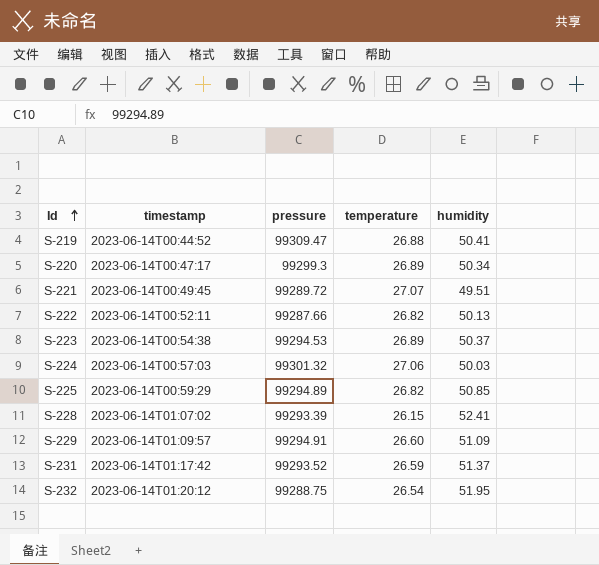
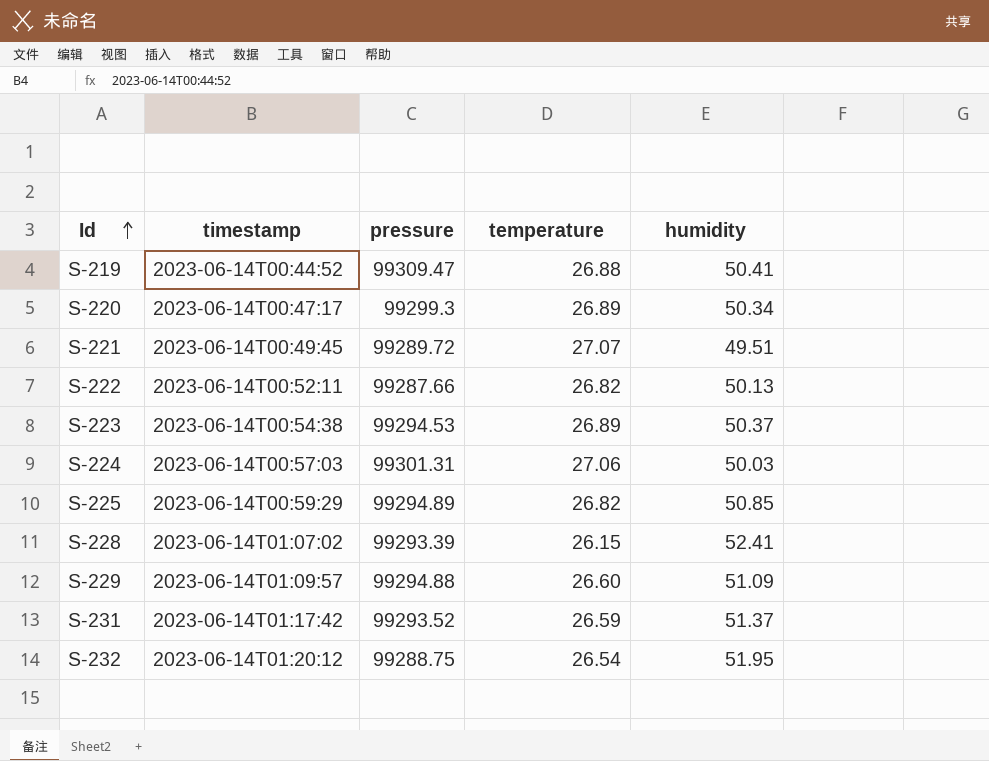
S-224 | pressure: 99301.32 -> 99301.31
S-229 | pressure: 99294.91 -> 99294.88

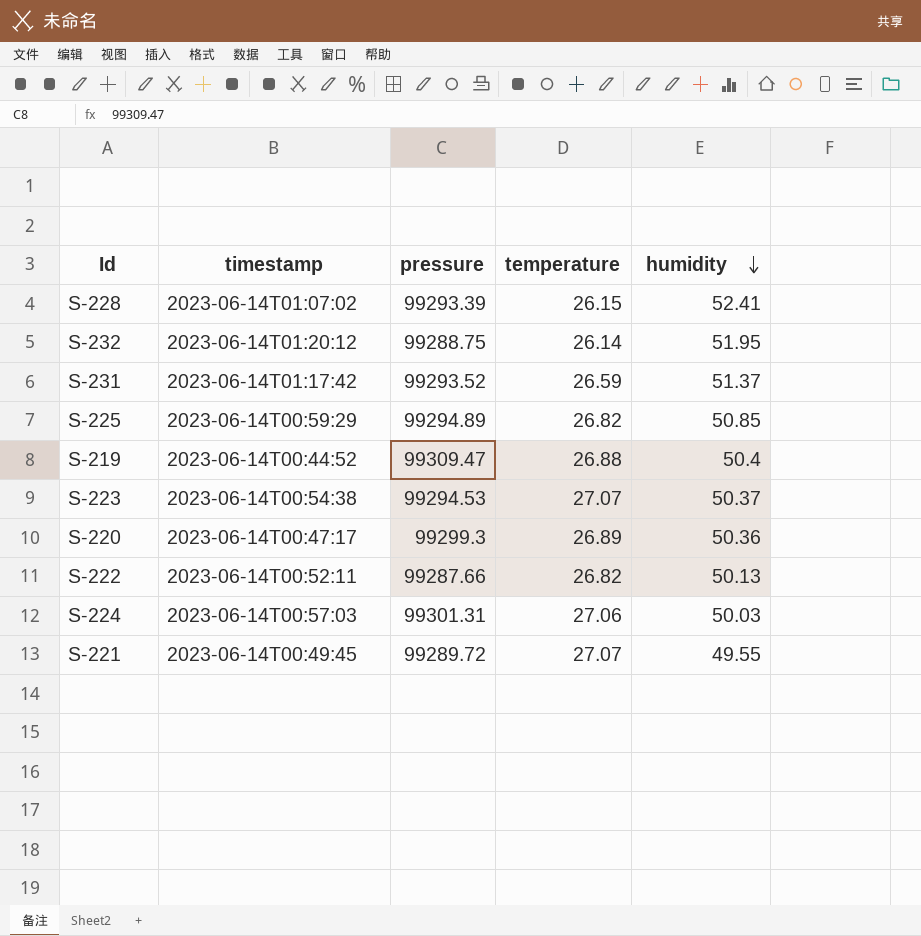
row order: Id ascending -> humidity descending
row S-229: 2023-06-14T01:09:57 | 99294.88 | 26.60 | 51.09 -> none
S-232 | temperature: 26.54 -> 26.14
S-219 | humidity: 50.41 -> 50.4
S-223 | temperature: 26.89 -> 27.07
S-220 | humidity: 50.34 -> 50.36
S-221 | humidity: 49.51 -> 49.55

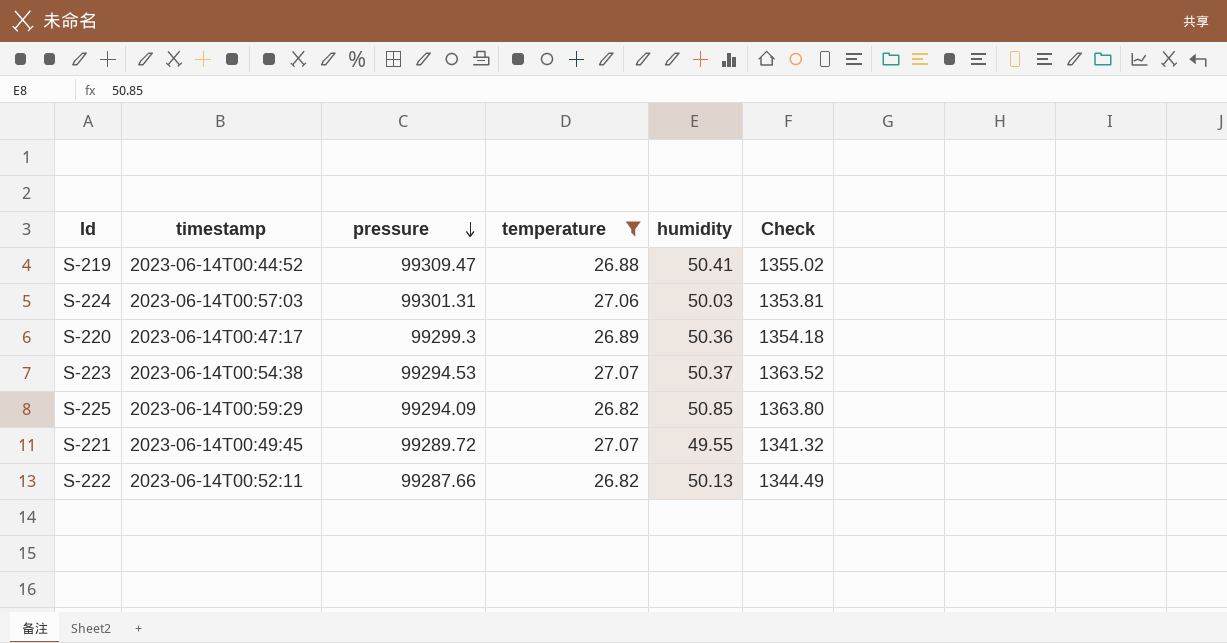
filter: none -> temperature >= 26.82
row order: humidity descending -> pressure descending
column Check | formula: none -> [temperature] * [humidity]
S-219 | humidity: 50.4 -> 50.41
S-225 | pressure: 99294.89 -> 99294.09

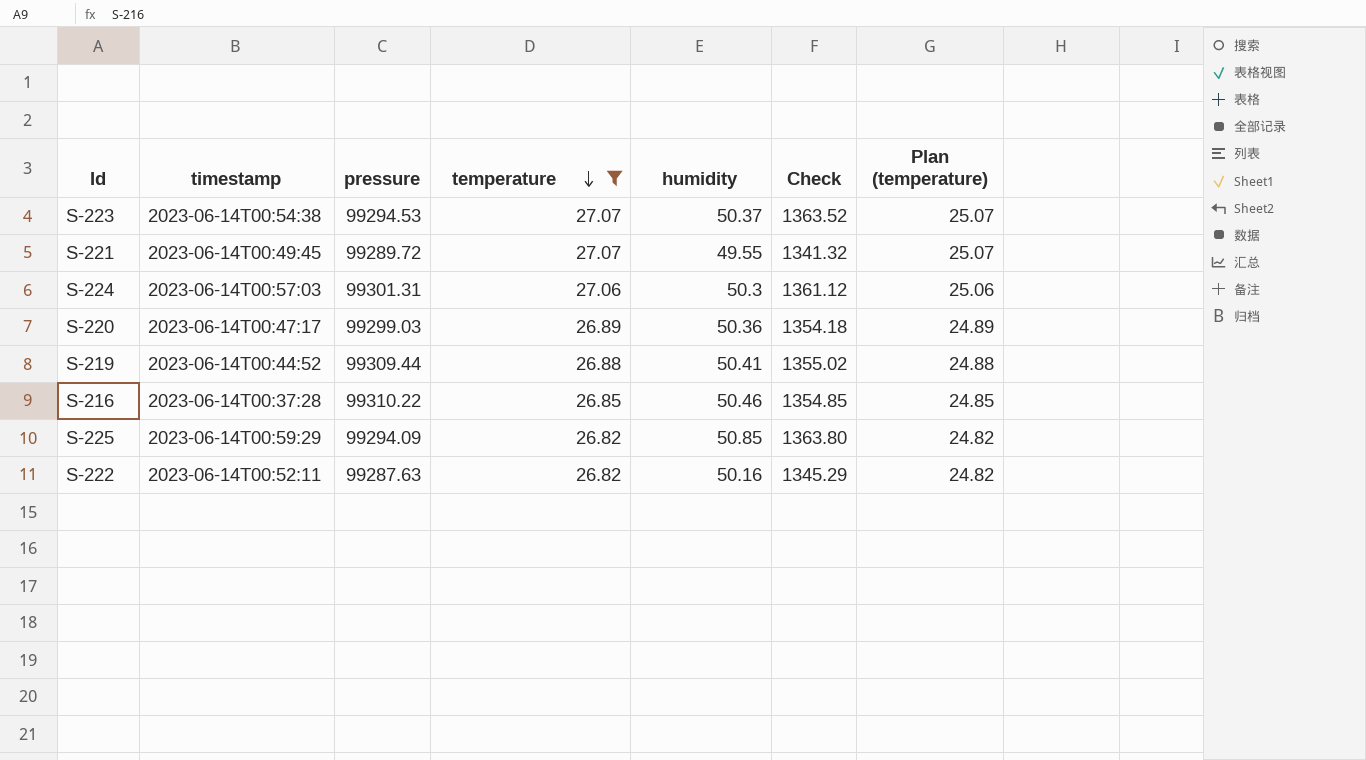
row order: pressure descending -> temperature descending
column Plan (temperature) | formula: none -> [temperature] - 2
S-224 | humidity: 50.03 -> 50.3
S-224 | Check: 1353.81 -> 1361.12
S-220 | pressure: 99299.3 -> 99299.03
S-219 | pressure: 99309.47 -> 99309.44
row S-216: none -> 2023-06-14T00:37:28 | 99310.22 | 26.85 | 50.46 | 1354.85 | 24.85
S-222 | pressure: 99287.66 -> 99287.63
S-222 | humidity: 50.13 -> 50.16
S-222 | Check: 1344.49 -> 1345.29

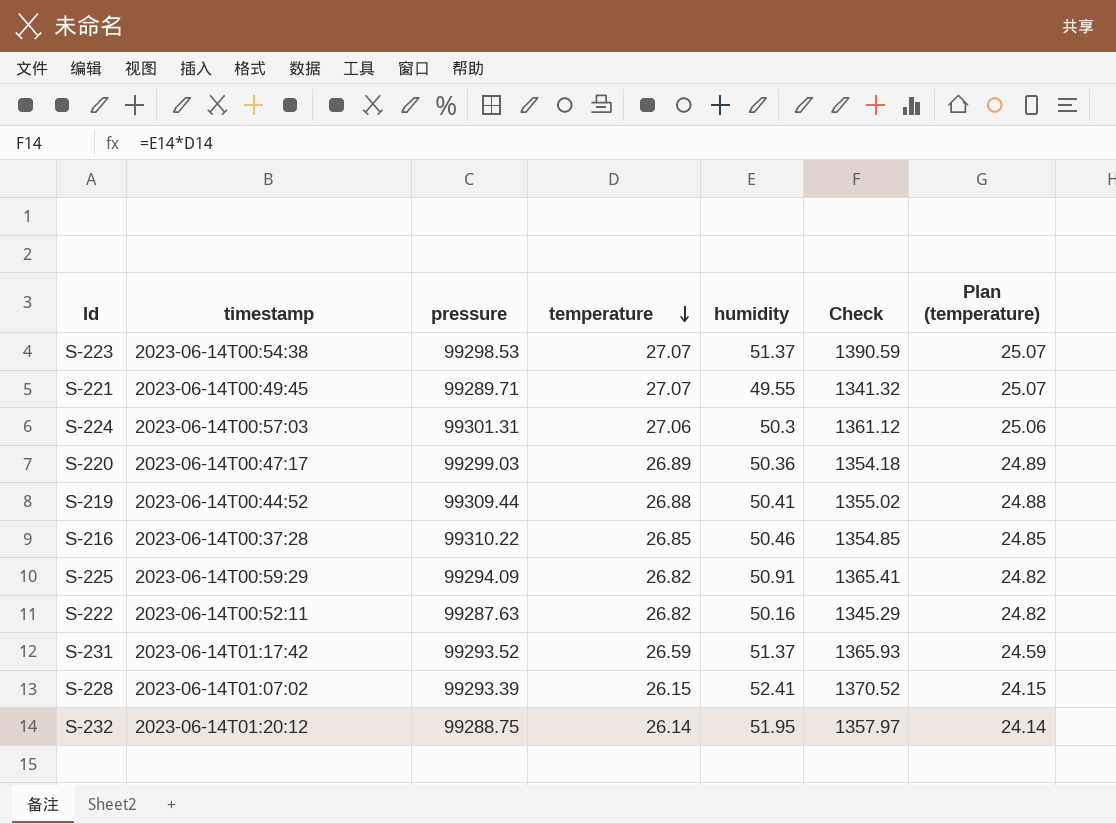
filter: temperature >= 26.82 -> none
S-223 | pressure: 99294.53 -> 99298.53
S-223 | humidity: 50.37 -> 51.37
S-223 | Check: 1363.52 -> 1390.59
S-221 | pressure: 99289.72 -> 99289.71
S-225 | humidity: 50.85 -> 50.91
S-225 | Check: 1363.80 -> 1365.41

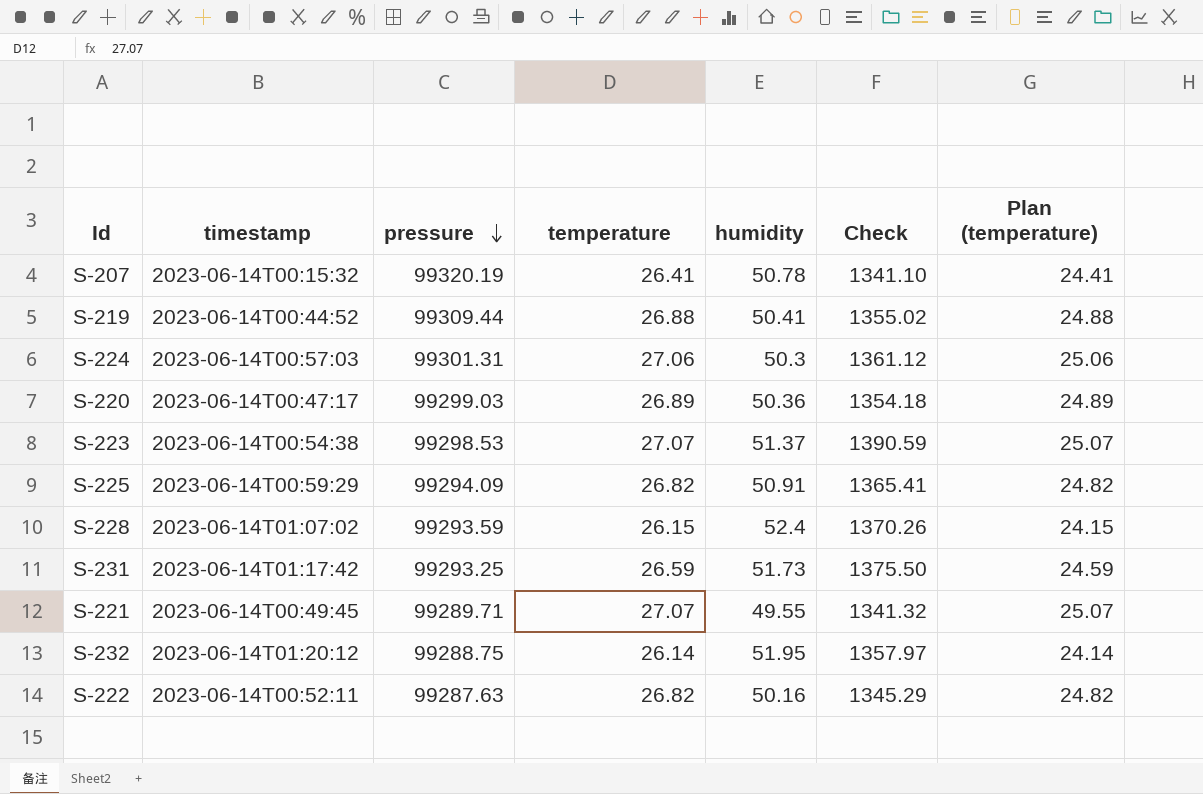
row order: temperature descending -> pressure descending
row S-216: 2023-06-14T00:37:28 | 99310.22 | 26.85 | 50.46 | 1354.85 | 24.85 -> none
row S-207: none -> 2023-06-14T00:15:32 | 99320.19 | 26.41 | 50.78 | 1341.10 | 24.41
S-228 | pressure: 99293.39 -> 99293.59
S-228 | humidity: 52.41 -> 52.4
S-228 | Check: 1370.52 -> 1370.26
S-231 | pressure: 99293.52 -> 99293.25
S-231 | humidity: 51.37 -> 51.73
S-231 | Check: 1365.93 -> 1375.50

